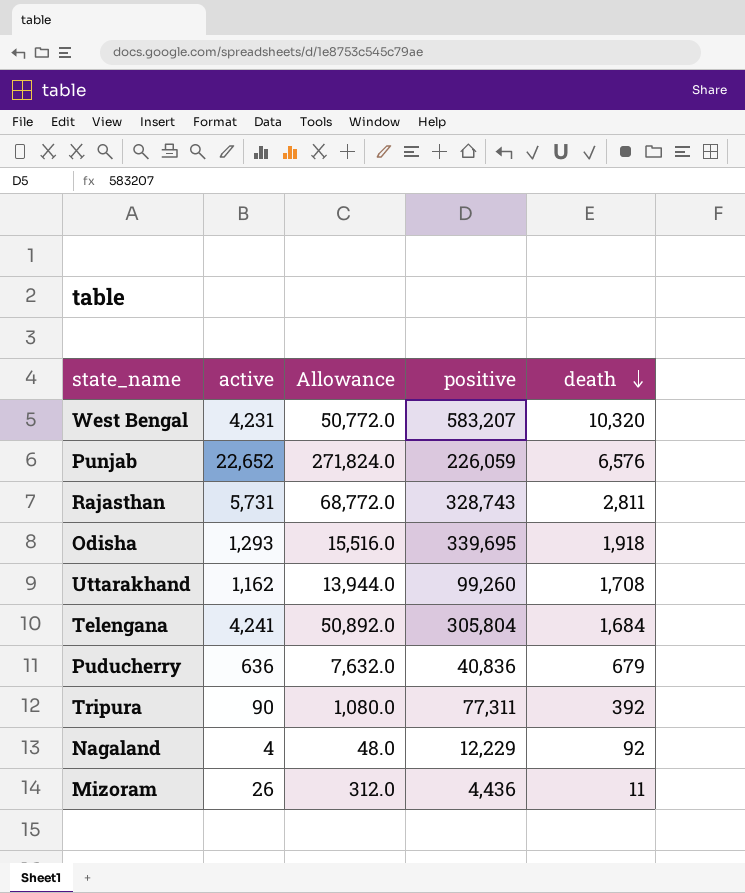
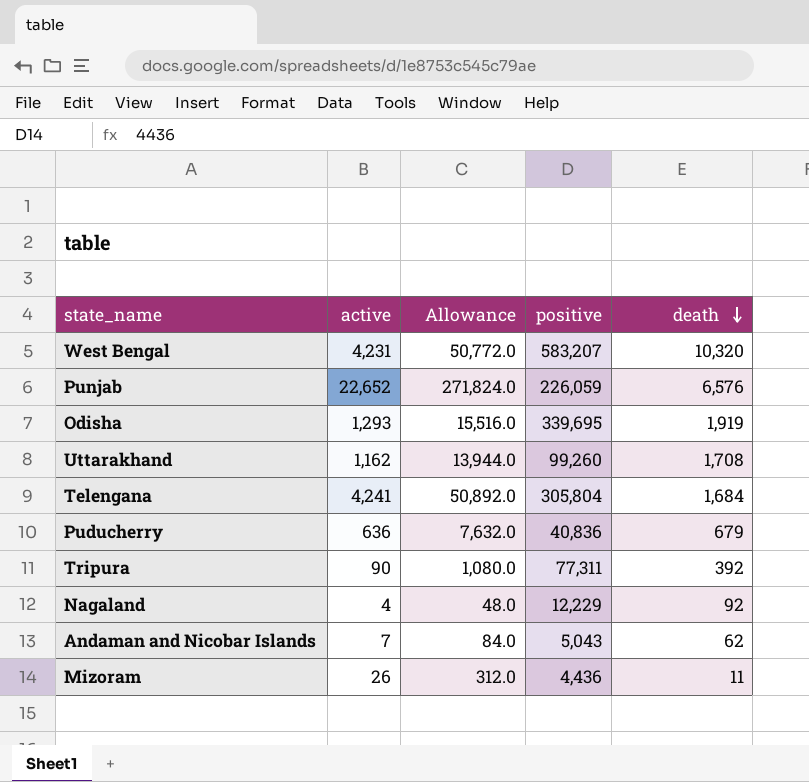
row Rajasthan: 5,731 | 68,772.0 | 328,743 | 2,811 -> none
Odisha | death: 1,918 -> 1,919
row Andaman and Nicobar Islands: none -> 7 | 84.0 | 5,043 | 62

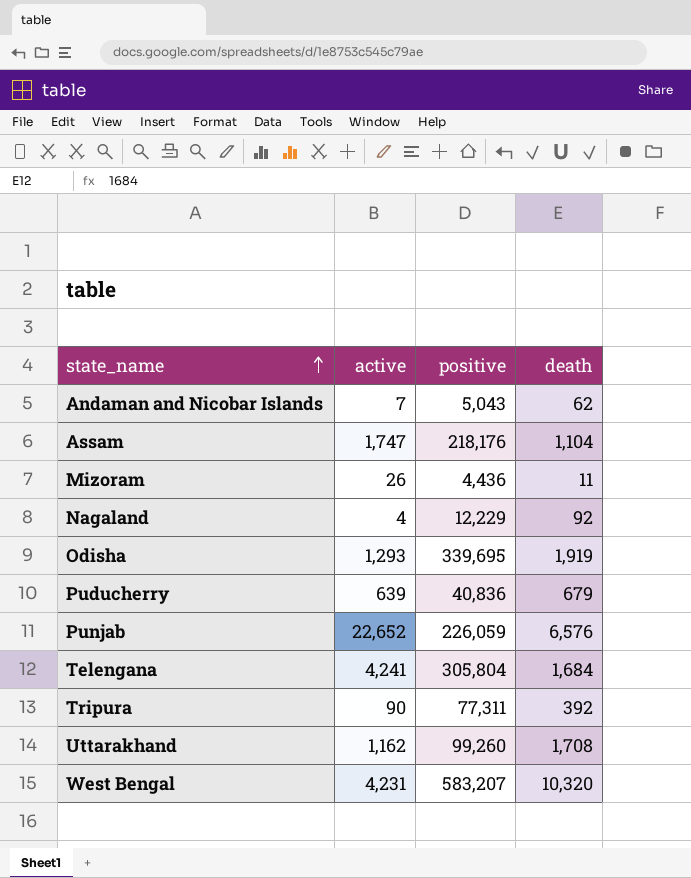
row order: death descending -> state_name ascending
column Allowance | formula: [active] * 12 -> none
row Assam: none -> 1,747 | 218,176 | 1,104
Puducherry | active: 636 -> 639

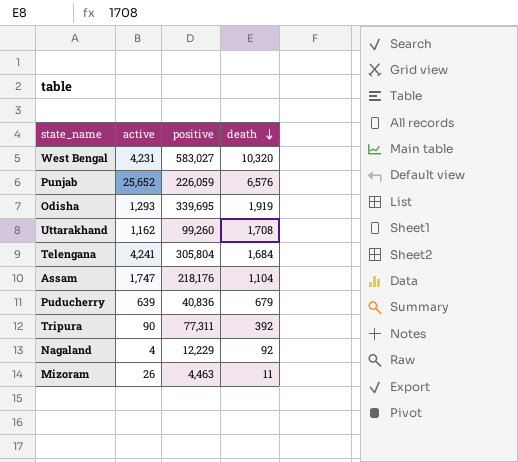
row order: state_name ascending -> death descending
row Andaman and Nicobar Islands: 7 | 5,043 | 62 -> none
West Bengal | positive: 583,207 -> 583,027
Punjab | active: 22,652 -> 25,652
Mizoram | positive: 4,436 -> 4,463

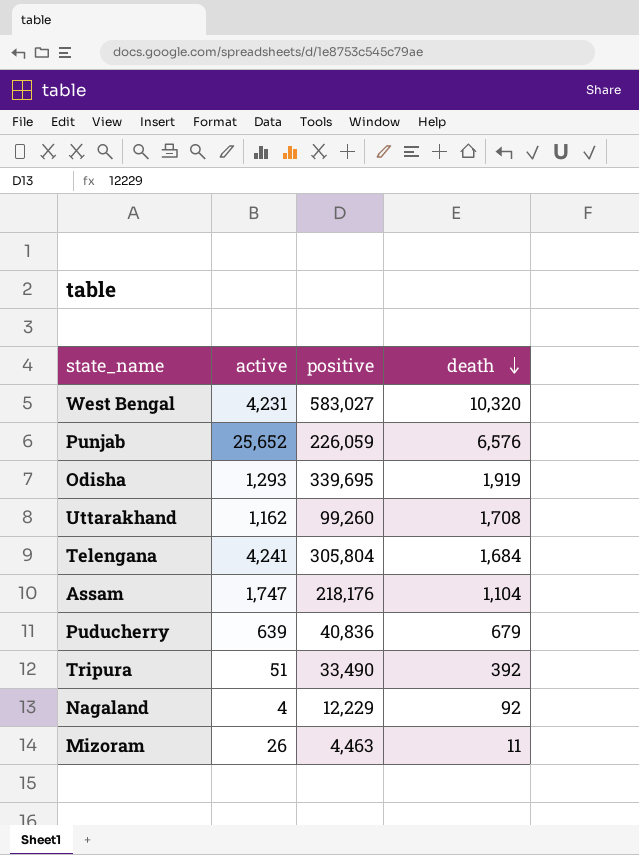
Tripura | active: 90 -> 51
Tripura | positive: 77,311 -> 33,490

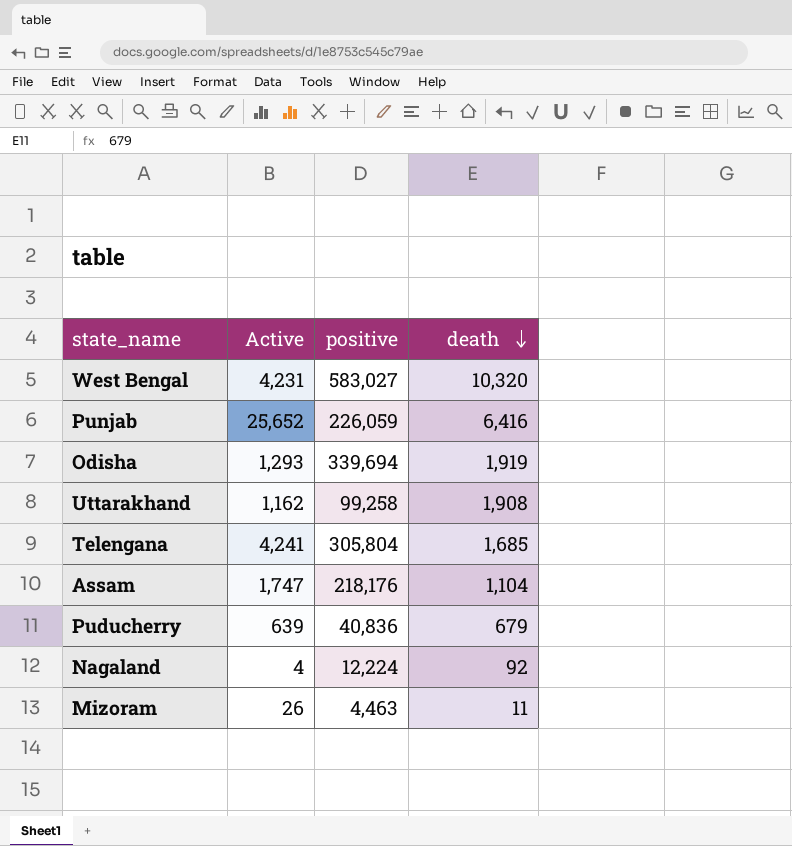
column name: active -> Active
row Tripura: 51 | 33,490 | 392 -> none
Punjab | death: 6,576 -> 6,416
Odisha | positive: 339,695 -> 339,694
Uttarakhand | positive: 99,260 -> 99,258
Uttarakhand | death: 1,708 -> 1,908
Telengana | death: 1,684 -> 1,685
Nagaland | positive: 12,229 -> 12,224

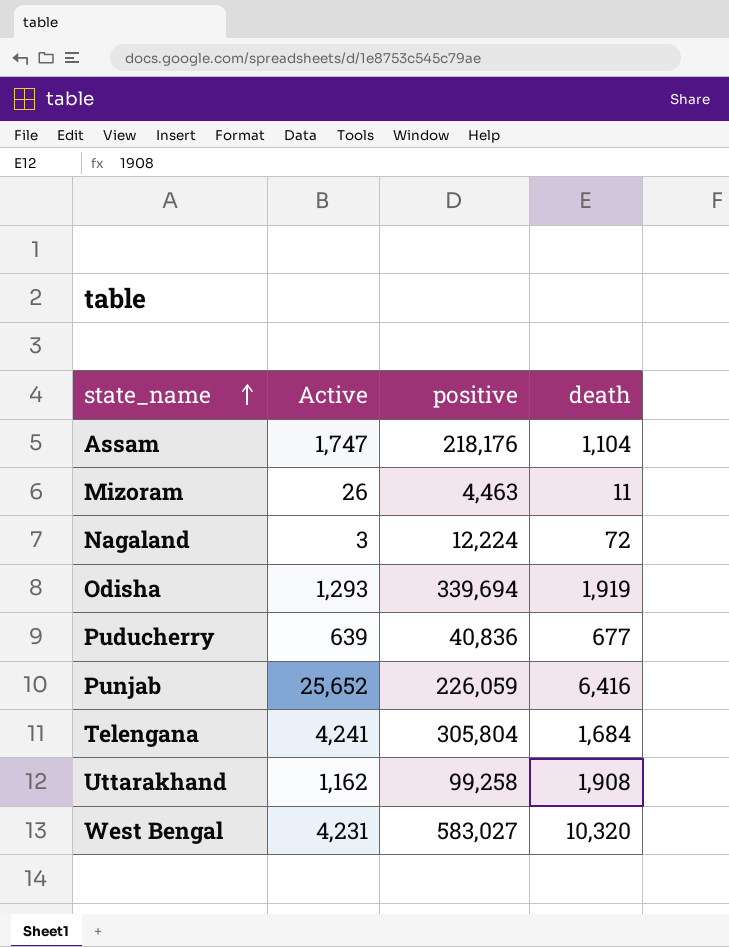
row order: death descending -> state_name ascending
Nagaland | Active: 4 -> 3
Nagaland | death: 92 -> 72
Puducherry | death: 679 -> 677
Telengana | death: 1,685 -> 1,684

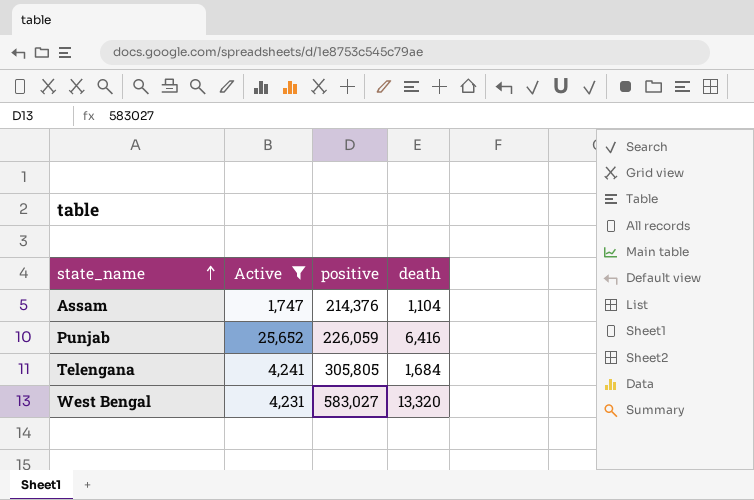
filter: none -> Active >= 1,747
Assam | positive: 218,176 -> 214,376
Telengana | positive: 305,804 -> 305,805
West Bengal | death: 10,320 -> 13,320

